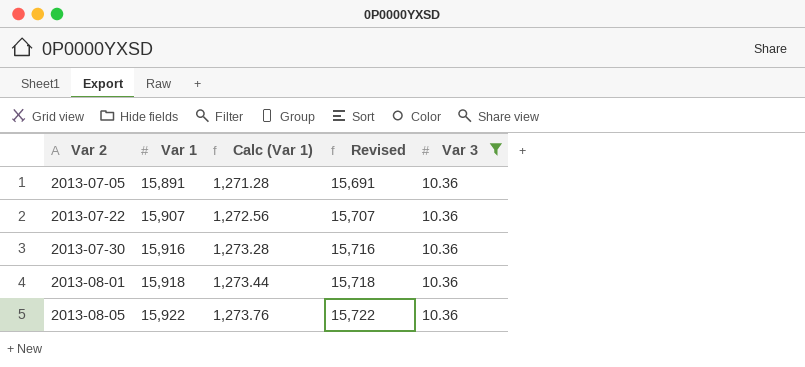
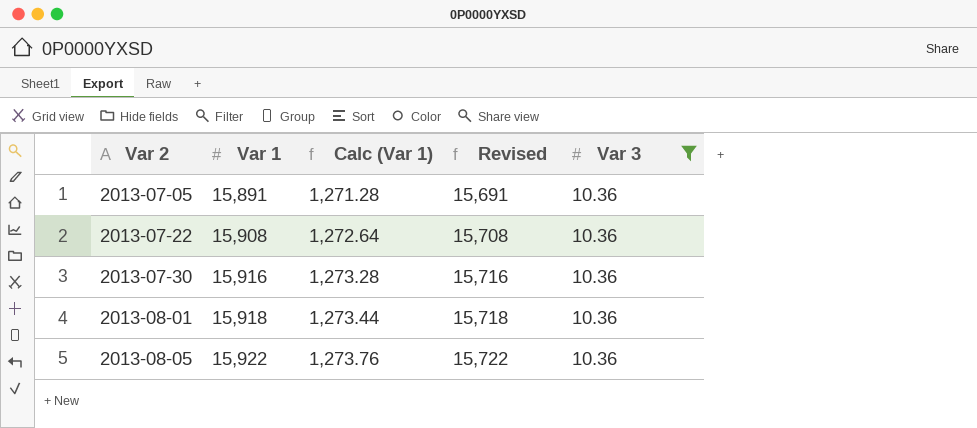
2013-07-22 | Var 1: 15,907 -> 15,908
2013-07-22 | Calc (Var 1): 1,272.56 -> 1,272.64
2013-07-22 | Revised: 15,707 -> 15,708

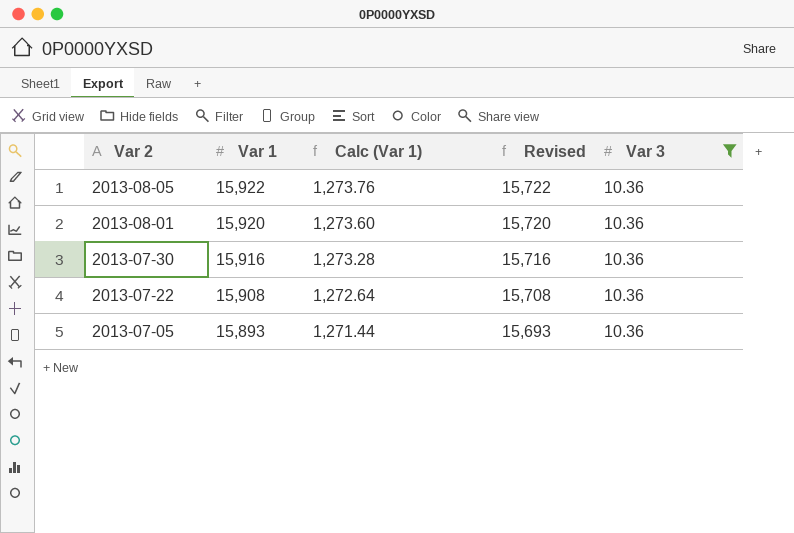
row order: Var 2 ascending -> Var 2 descending
2013-08-01 | Var 1: 15,918 -> 15,920
2013-08-01 | Calc (Var 1): 1,273.44 -> 1,273.60
2013-08-01 | Revised: 15,718 -> 15,720
2013-07-05 | Var 1: 15,891 -> 15,893
2013-07-05 | Calc (Var 1): 1,271.28 -> 1,271.44
2013-07-05 | Revised: 15,691 -> 15,693

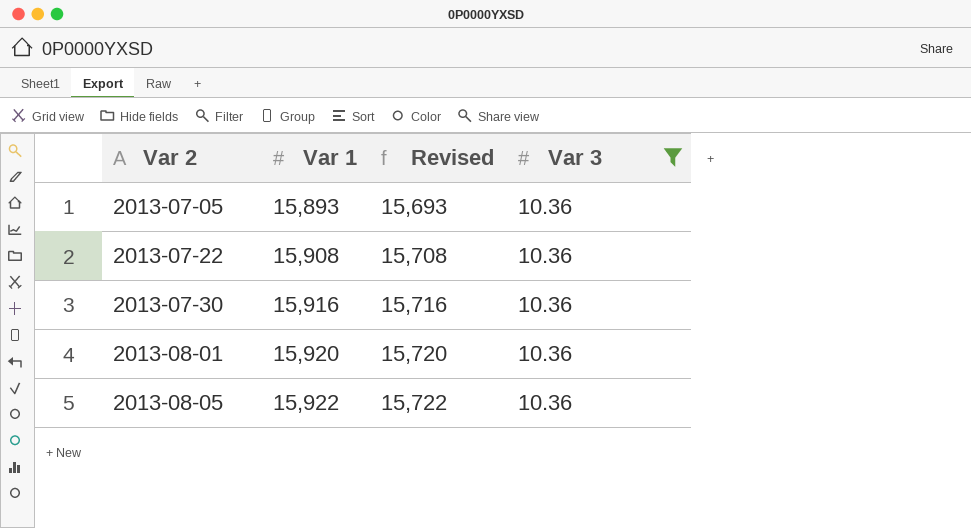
row order: Var 2 descending -> Var 2 ascending
column Calc (Var 1) | formula: [Var 1] * 0.08 -> none

